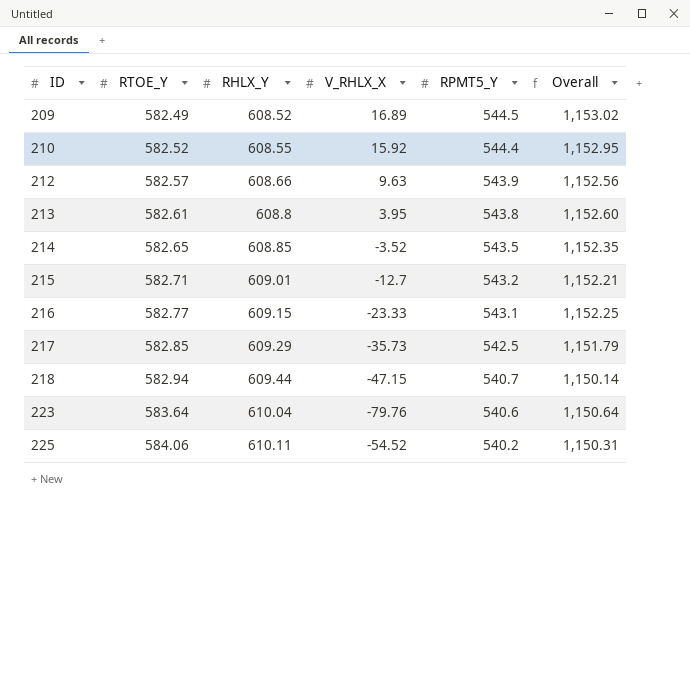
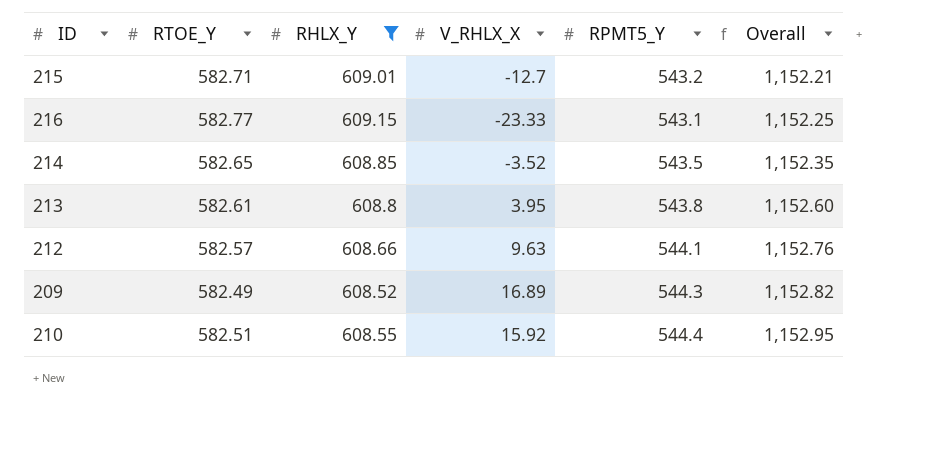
filter: none -> RHLX_Y <= 609.15
row order: ID ascending -> Overall ascending
212 | RPMT5_Y: 543.9 -> 544.1
212 | Overall: 1,152.56 -> 1,152.76
209 | RPMT5_Y: 544.5 -> 544.3
209 | Overall: 1,153.02 -> 1,152.82
210 | RTOE_Y: 582.52 -> 582.51

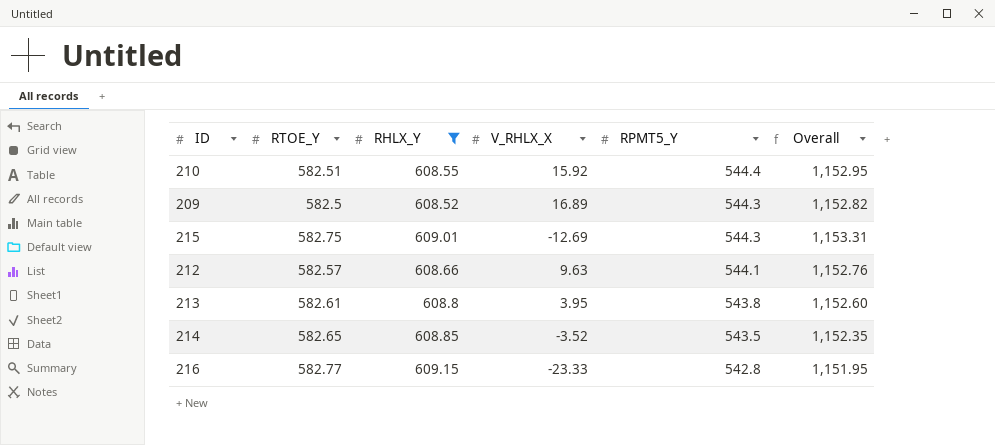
row order: Overall ascending -> RPMT5_Y descending
209 | RTOE_Y: 582.49 -> 582.5
215 | RTOE_Y: 582.71 -> 582.75
215 | V_RHLX_X: -12.7 -> -12.69
215 | RPMT5_Y: 543.2 -> 544.3
215 | Overall: 1,152.21 -> 1,153.31
216 | RPMT5_Y: 543.1 -> 542.8
216 | Overall: 1,152.25 -> 1,151.95

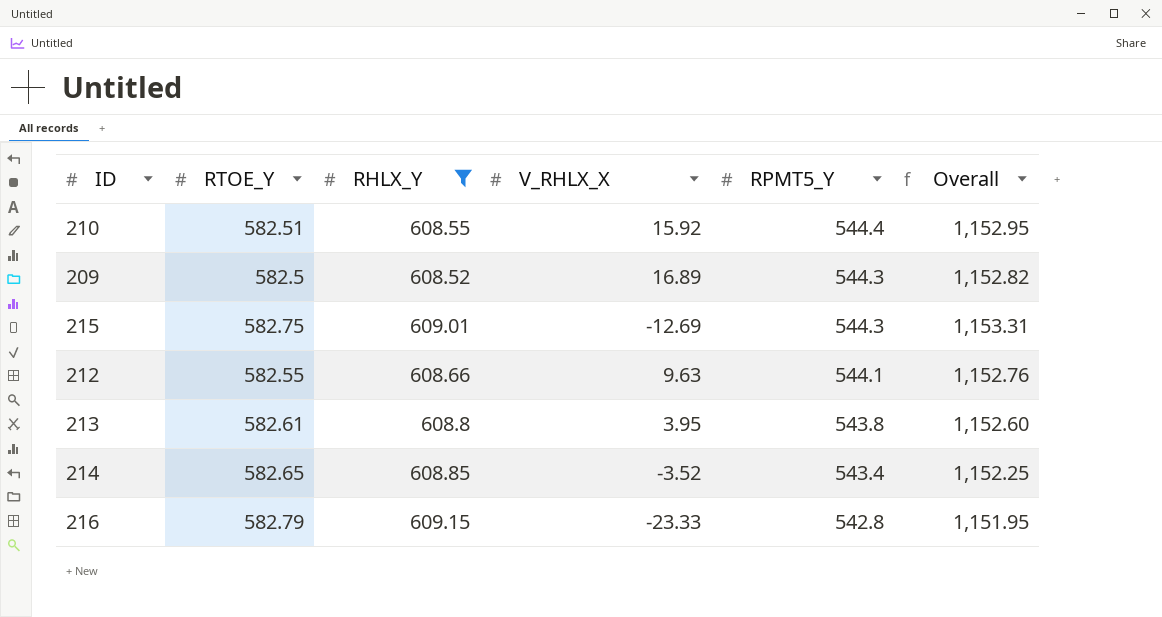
212 | RTOE_Y: 582.57 -> 582.55
214 | RPMT5_Y: 543.5 -> 543.4
214 | Overall: 1,152.35 -> 1,152.25
216 | RTOE_Y: 582.77 -> 582.79

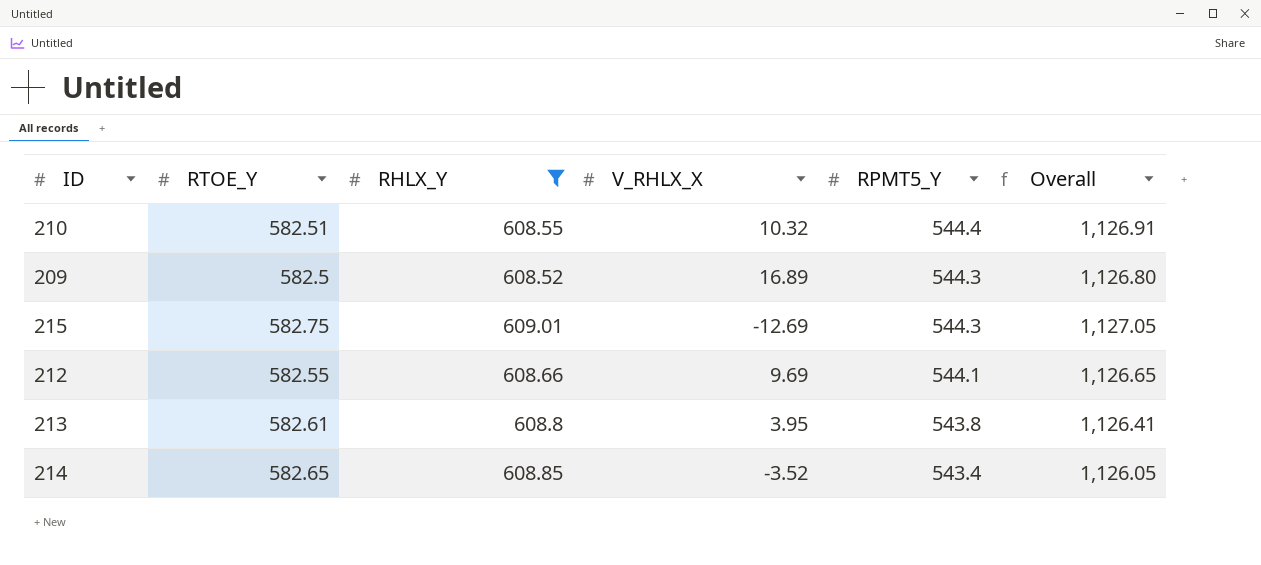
column Overall | formula: [RHLX_Y] + [RPMT5_Y] -> [RTOE_Y] + [RPMT5_Y]
row 216: 582.79 | 609.15 | -23.33 | 542.8 | 1,151.95 -> none
210 | V_RHLX_X: 15.92 -> 10.32
212 | V_RHLX_X: 9.63 -> 9.69

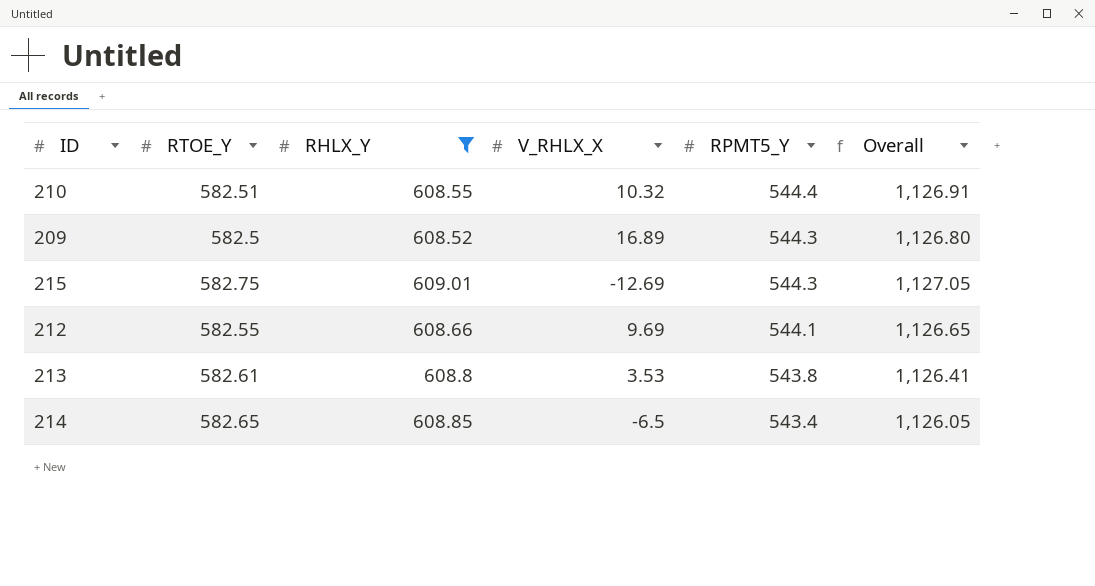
213 | V_RHLX_X: 3.95 -> 3.53
214 | V_RHLX_X: -3.52 -> -6.5

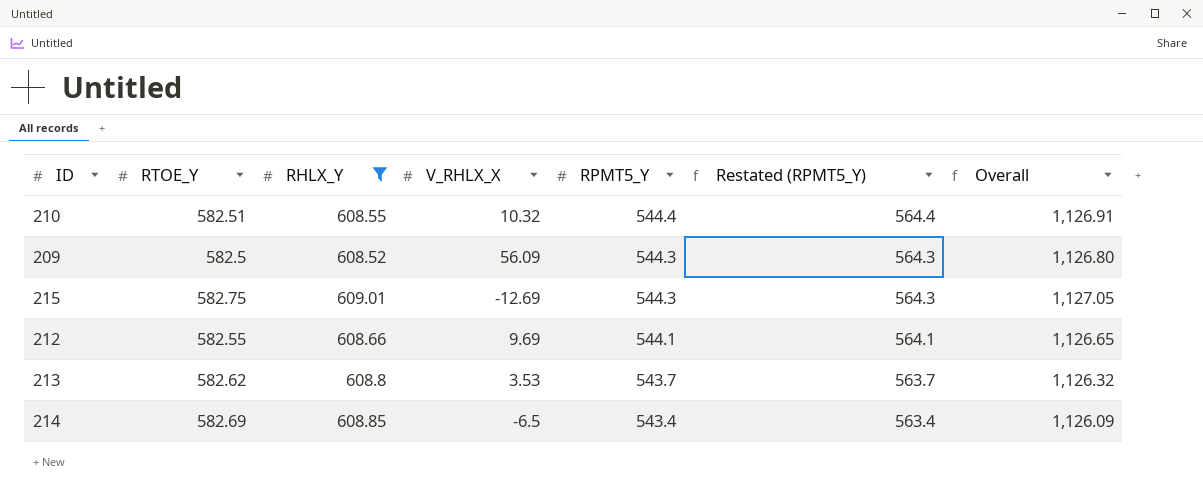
column Restated (RPMT5_Y) | formula: none -> [RPMT5_Y] + 20
209 | V_RHLX_X: 16.89 -> 56.09
213 | RTOE_Y: 582.61 -> 582.62
213 | RPMT5_Y: 543.8 -> 543.7
213 | Overall: 1,126.41 -> 1,126.32
214 | RTOE_Y: 582.65 -> 582.69
214 | Overall: 1,126.05 -> 1,126.09

